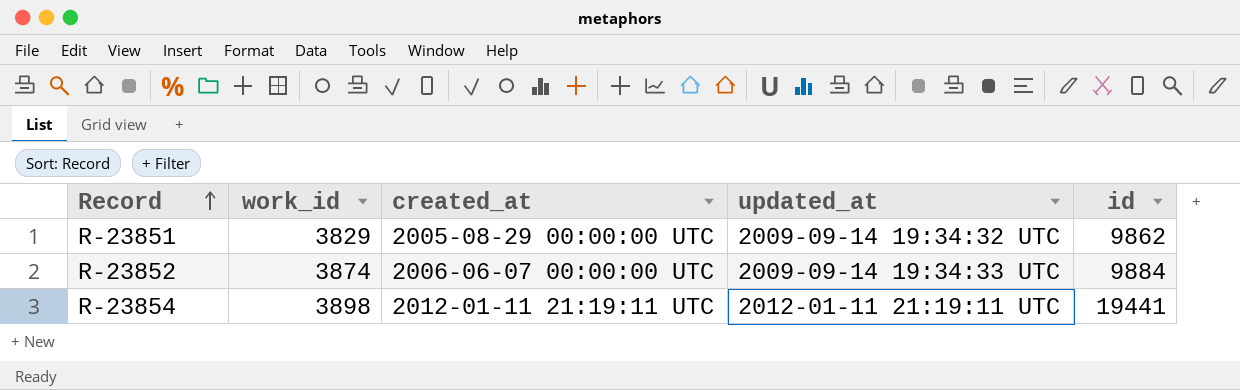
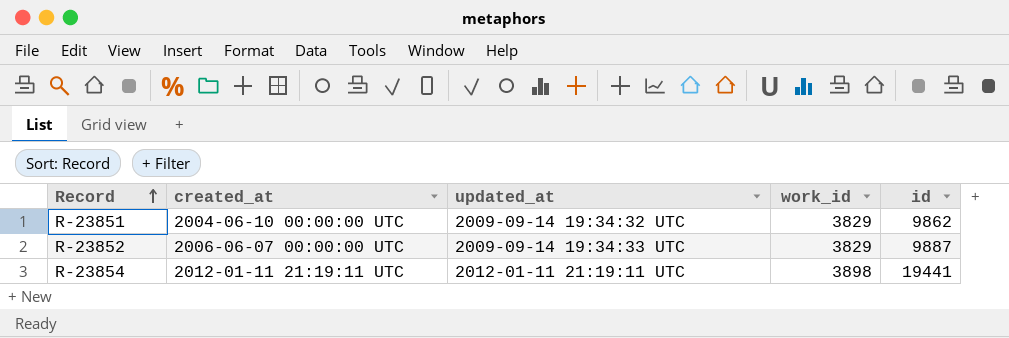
column work_id | position: 2 -> 4
R-23851 | created_at: 2005-08-29 00:00:00 UTC -> 2004-06-10 00:00:00 UTC
R-23852 | work_id: 3874 -> 3829
R-23852 | id: 9884 -> 9887

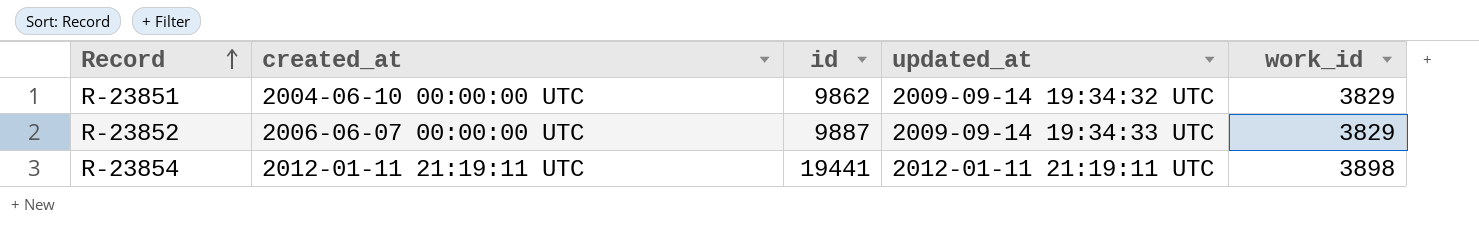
column id | position: 5 -> 3

